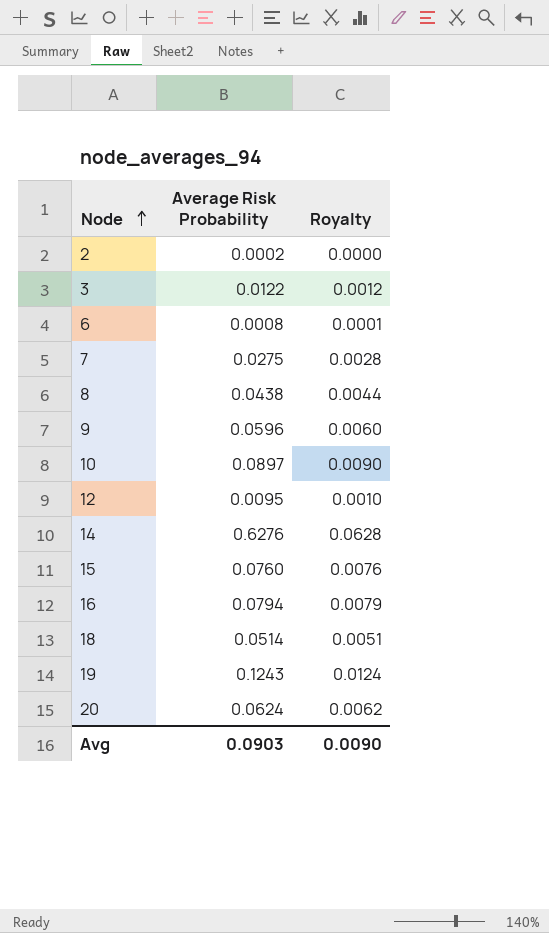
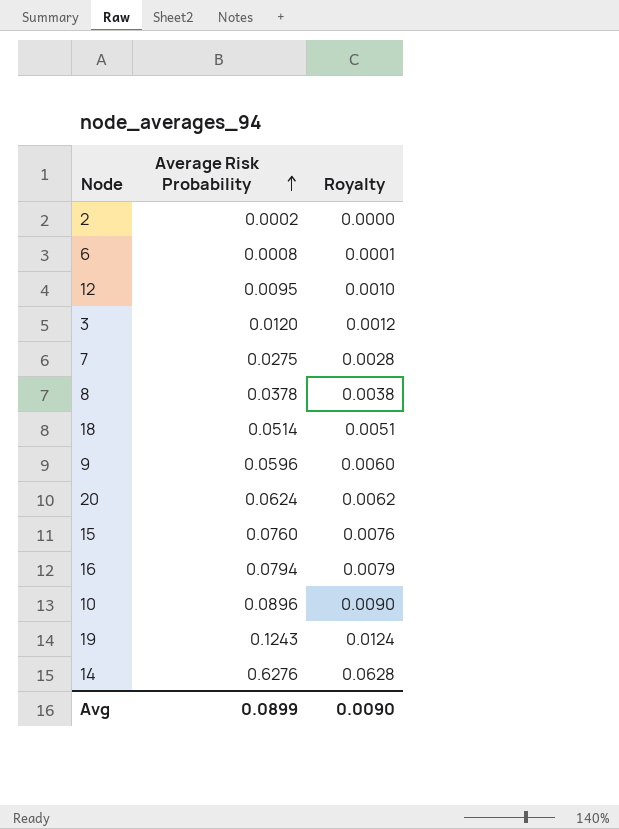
row order: Node ascending -> Average Risk Probability ascending
3 | Average Risk Probability: 0.0122 -> 0.0120
8 | Average Risk Probability: 0.0438 -> 0.0378
8 | Royalty: 0.0044 -> 0.0038
10 | Average Risk Probability: 0.0897 -> 0.0896
Avg | Average Risk Probability: 0.0903 -> 0.0899

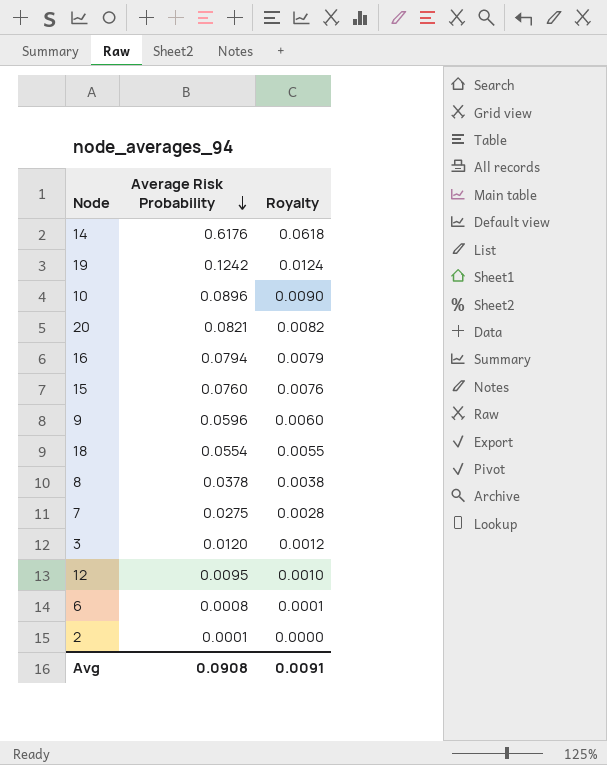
row order: Average Risk Probability ascending -> Average Risk Probability descending
14 | Average Risk Probability: 0.6276 -> 0.6176
14 | Royalty: 0.0628 -> 0.0618
19 | Average Risk Probability: 0.1243 -> 0.1242
20 | Average Risk Probability: 0.0624 -> 0.0821
20 | Royalty: 0.0062 -> 0.0082
18 | Average Risk Probability: 0.0514 -> 0.0554
18 | Royalty: 0.0051 -> 0.0055
2 | Average Risk Probability: 0.0002 -> 0.0001
Avg | Average Risk Probability: 0.0899 -> 0.0908
Avg | Royalty: 0.0090 -> 0.0091

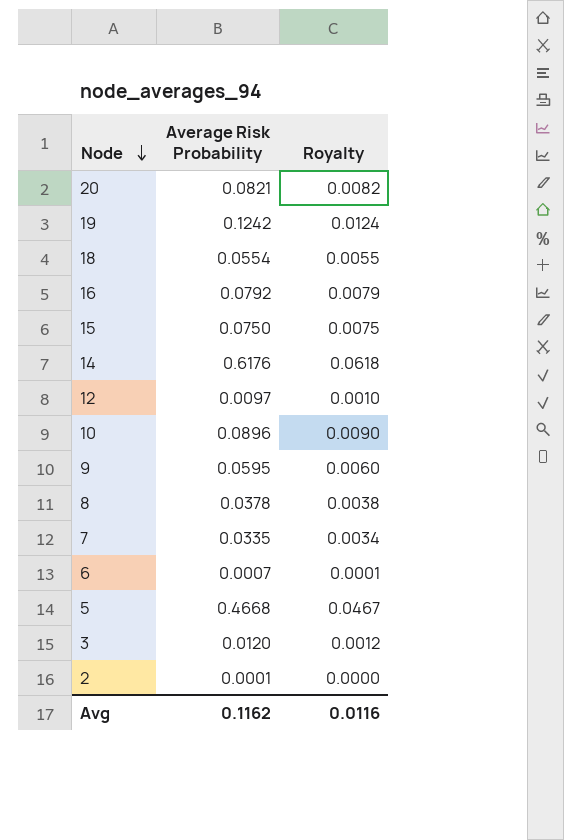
row order: Average Risk Probability descending -> Node descending
16 | Average Risk Probability: 0.0794 -> 0.0792
15 | Average Risk Probability: 0.0760 -> 0.0750
15 | Royalty: 0.0076 -> 0.0075
12 | Average Risk Probability: 0.0095 -> 0.0097
9 | Average Risk Probability: 0.0596 -> 0.0595
7 | Average Risk Probability: 0.0275 -> 0.0335
7 | Royalty: 0.0028 -> 0.0034
6 | Average Risk Probability: 0.0008 -> 0.0007
row 5: none -> 0.4668 | 0.0467
Avg | Average Risk Probability: 0.0908 -> 0.1162
Avg | Royalty: 0.0091 -> 0.0116

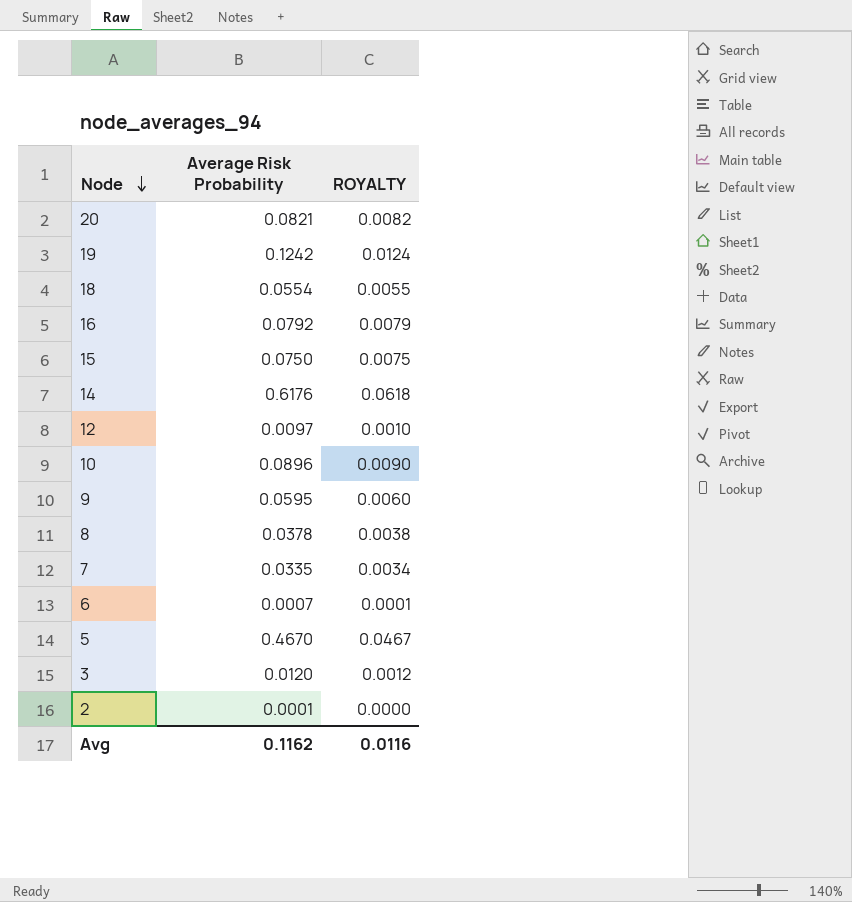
column name: Royalty -> ROYALTY
5 | Average Risk Probability: 0.4668 -> 0.4670

